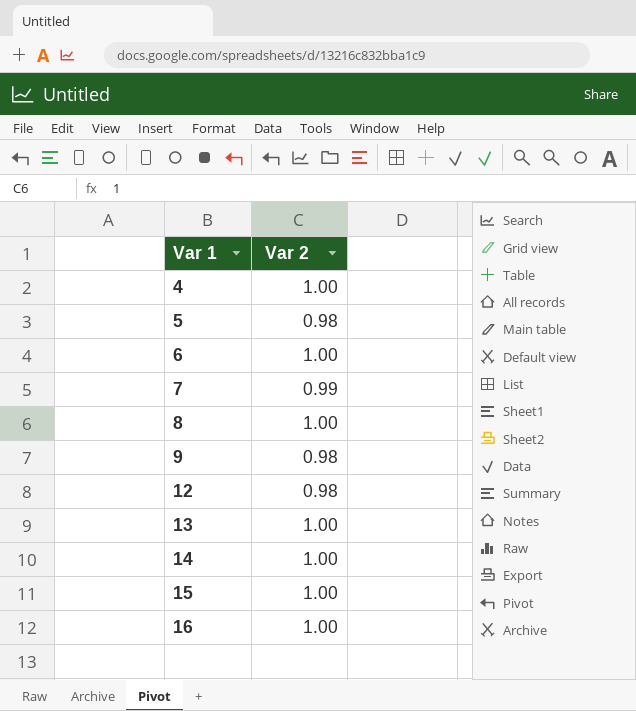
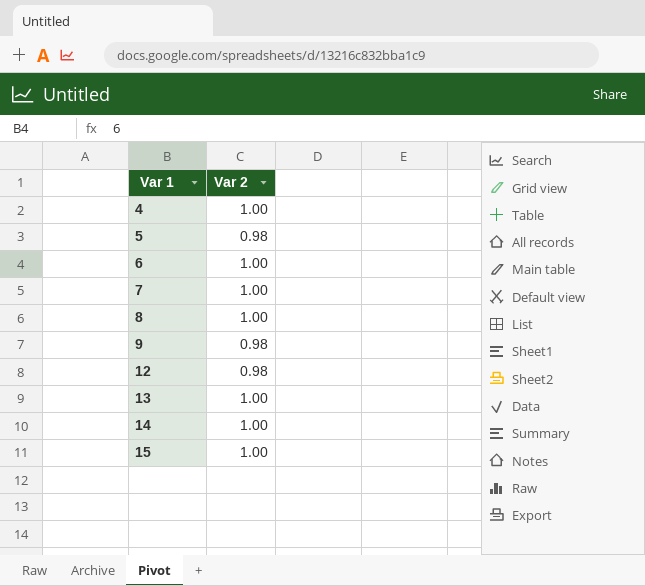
row 16: 1.00 -> none
7 | Var 2: 0.99 -> 1.00

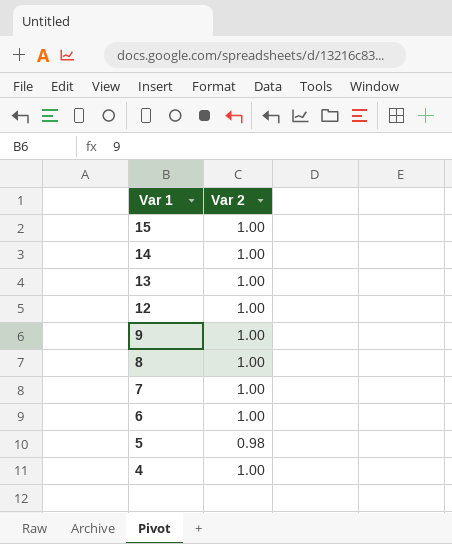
row order: Var 1 ascending -> Var 1 descending
12 | Var 2: 0.98 -> 1.00
9 | Var 2: 0.98 -> 1.00

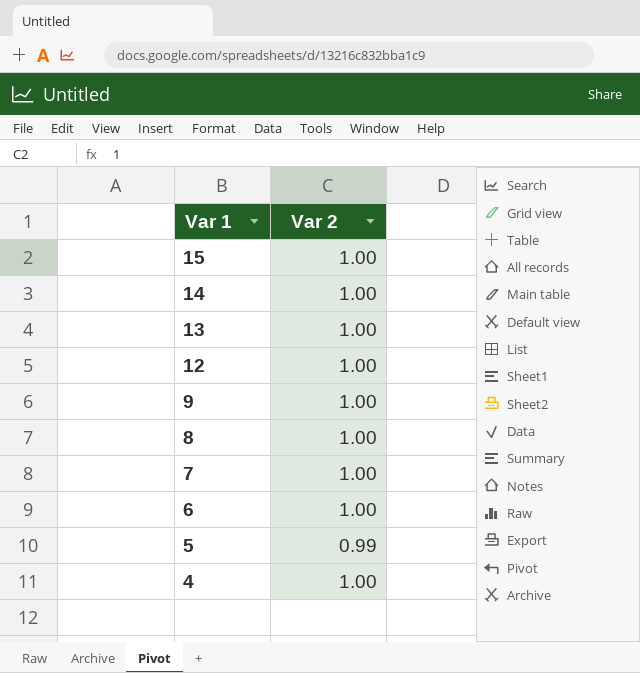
5 | Var 2: 0.98 -> 0.99

